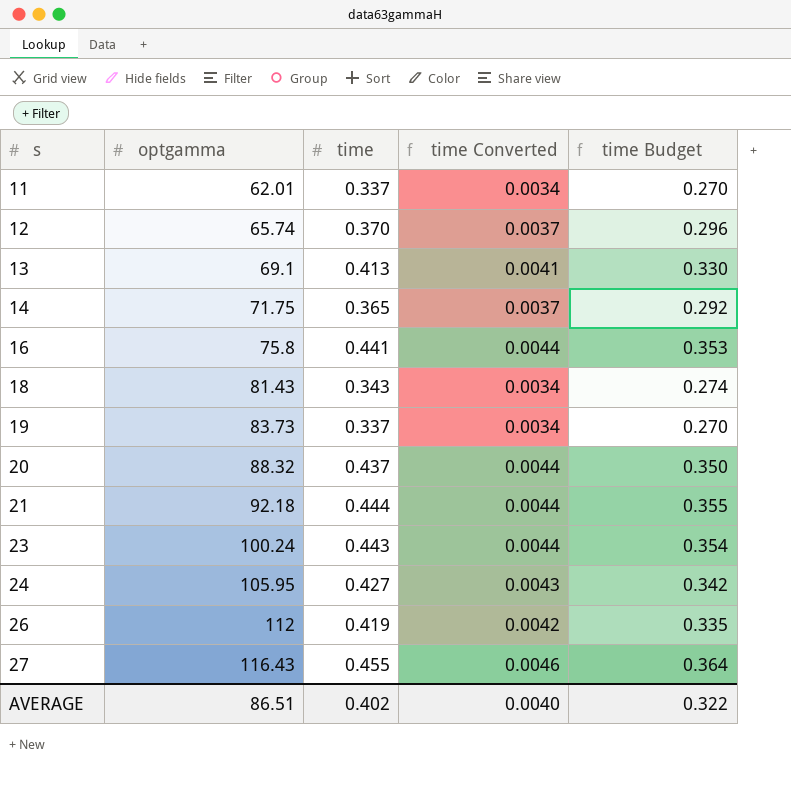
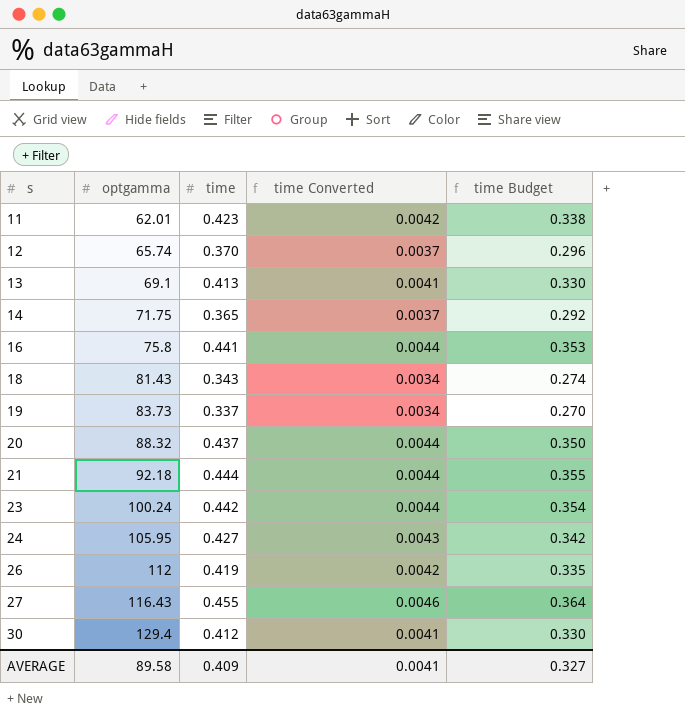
11 | time: 0.337 -> 0.423
11 | time Converted: 0.0034 -> 0.0042
11 | time Budget: 0.270 -> 0.338
23 | time: 0.443 -> 0.442
row 30: none -> 129.4 | 0.412 | 0.0041 | 0.330
AVERAGE | optgamma: 86.51 -> 89.58
AVERAGE | time: 0.402 -> 0.409
AVERAGE | time Converted: 0.0040 -> 0.0041
AVERAGE | time Budget: 0.322 -> 0.327

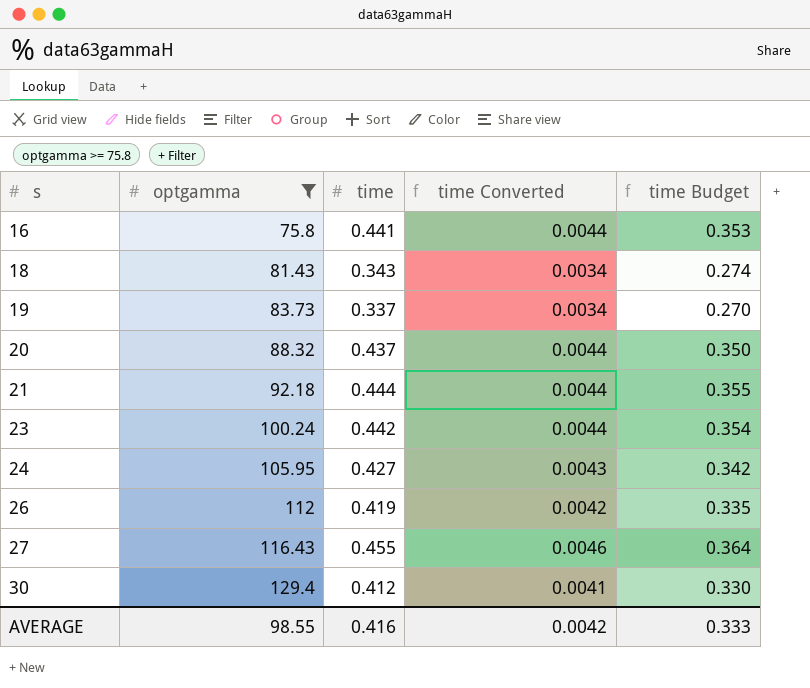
filter: none -> optgamma >= 75.8
AVERAGE | optgamma: 89.58 -> 98.55
AVERAGE | time: 0.409 -> 0.416
AVERAGE | time Converted: 0.0041 -> 0.0042
AVERAGE | time Budget: 0.327 -> 0.333

